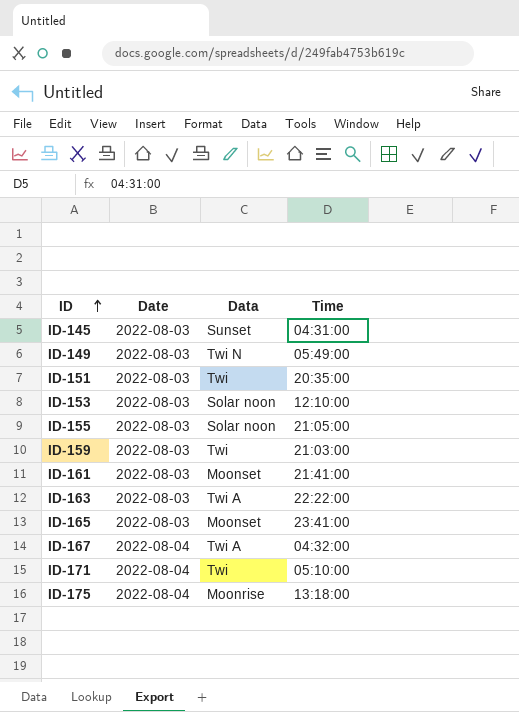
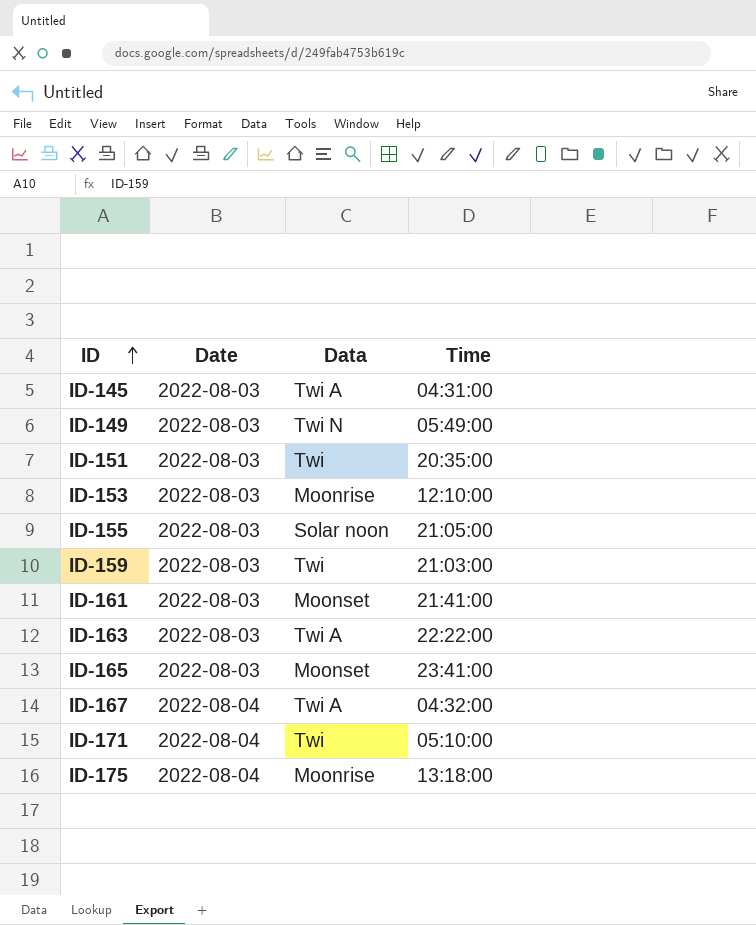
ID-145 | Data: Sunset -> Twi A
ID-153 | Data: Solar noon -> Moonrise

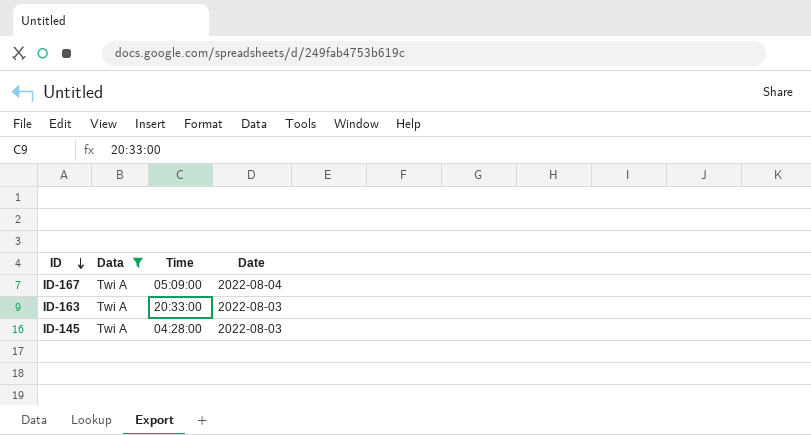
filter: none -> Data = Twi A
row order: ID ascending -> ID descending
column Date | position: 2 -> 4
ID-167 | Time: 04:32:00 -> 05:09:00
ID-163 | Time: 22:22:00 -> 20:33:00
ID-145 | Time: 04:31:00 -> 04:28:00

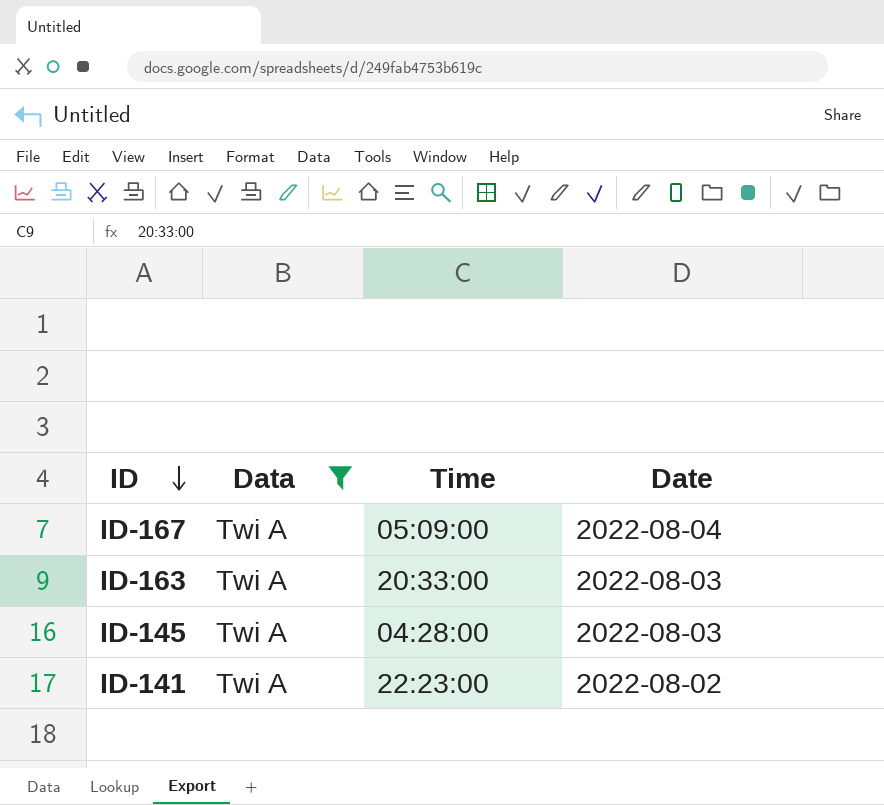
row ID-141: none -> Twi A | 22:23:00 | 2022-08-02

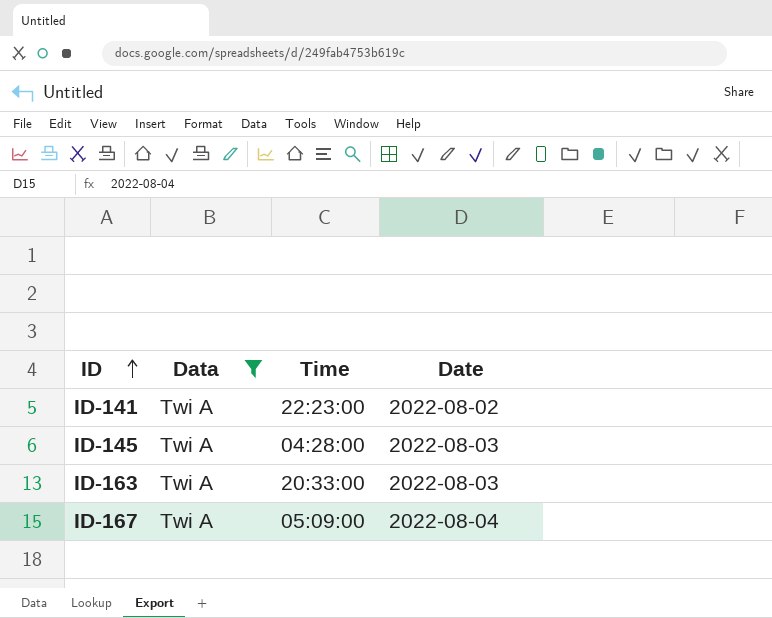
row order: ID descending -> ID ascending

